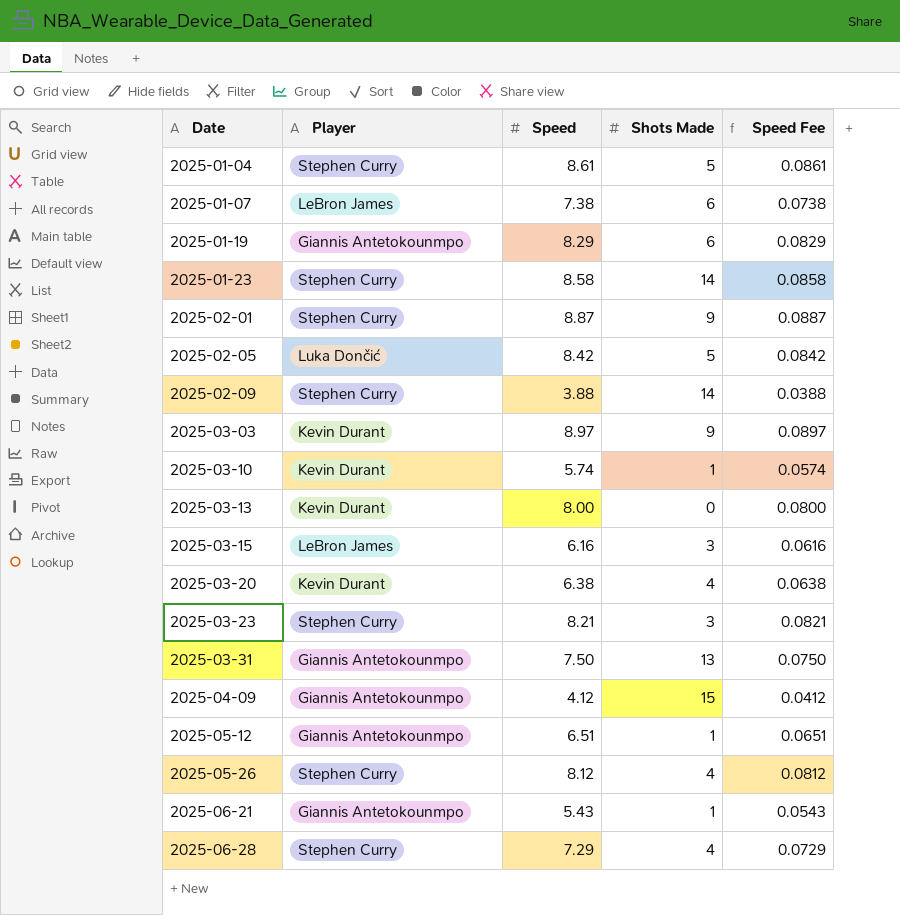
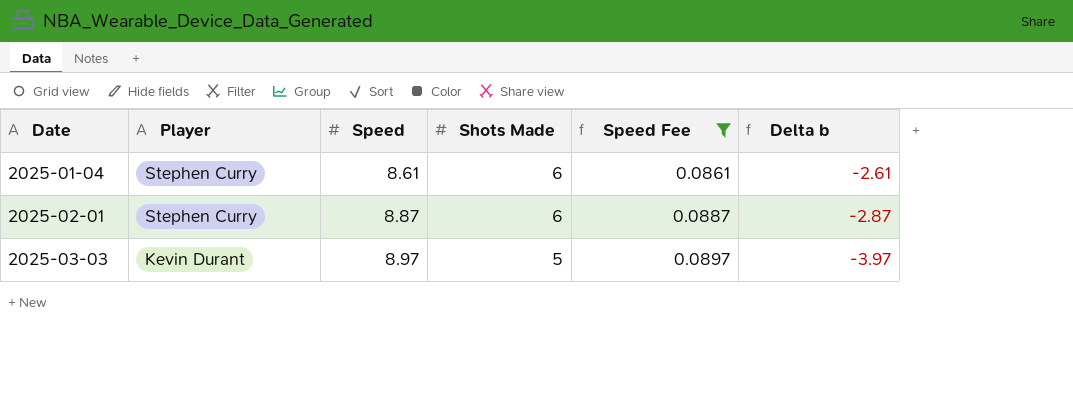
filter: none -> Speed Fee >= 0.0861
column Delta b | formula: none -> [Shots Made] - [Speed]
2025-01-04 | Shots Made: 5 -> 6
2025-02-01 | Shots Made: 9 -> 6
2025-03-03 | Shots Made: 9 -> 5

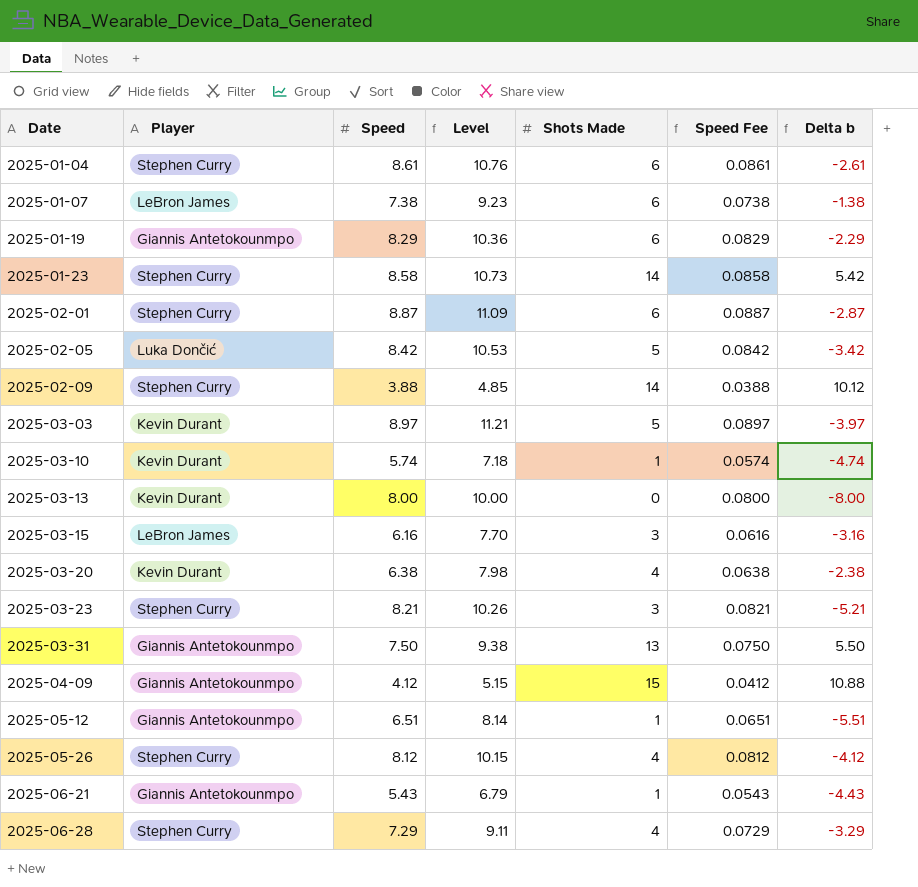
filter: Speed Fee >= 0.0861 -> none
column Level | formula: none -> [Speed] * 1.25

